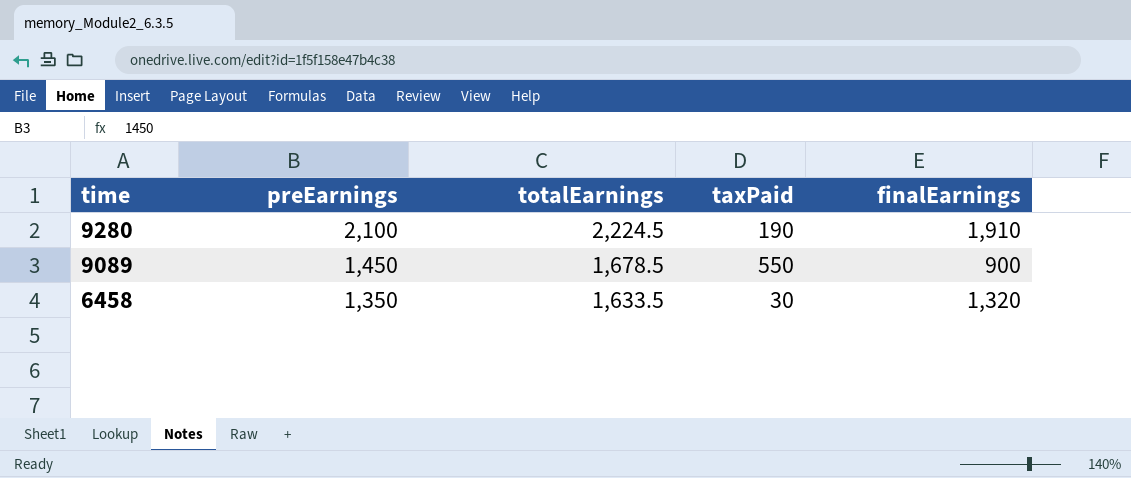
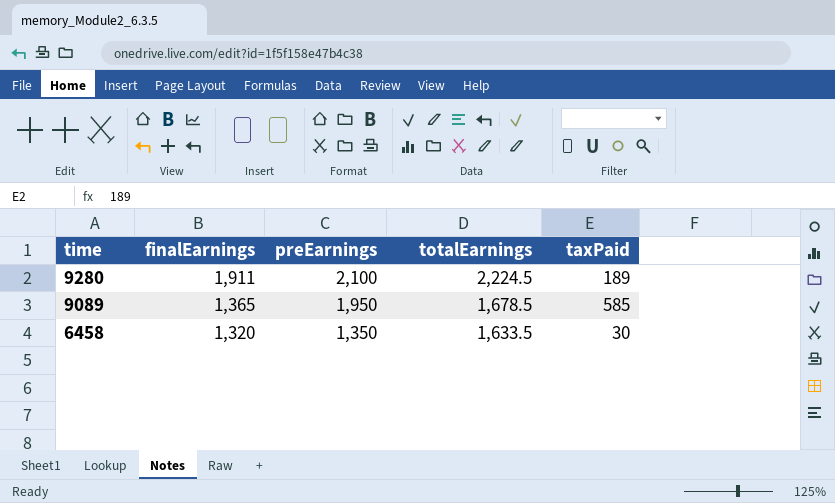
column finalEarnings | position: 5 -> 2
9280 | finalEarnings: 1,910 -> 1,911
9280 | taxPaid: 190 -> 189
9089 | finalEarnings: 900 -> 1,365
9089 | preEarnings: 1,450 -> 1,950
9089 | taxPaid: 550 -> 585

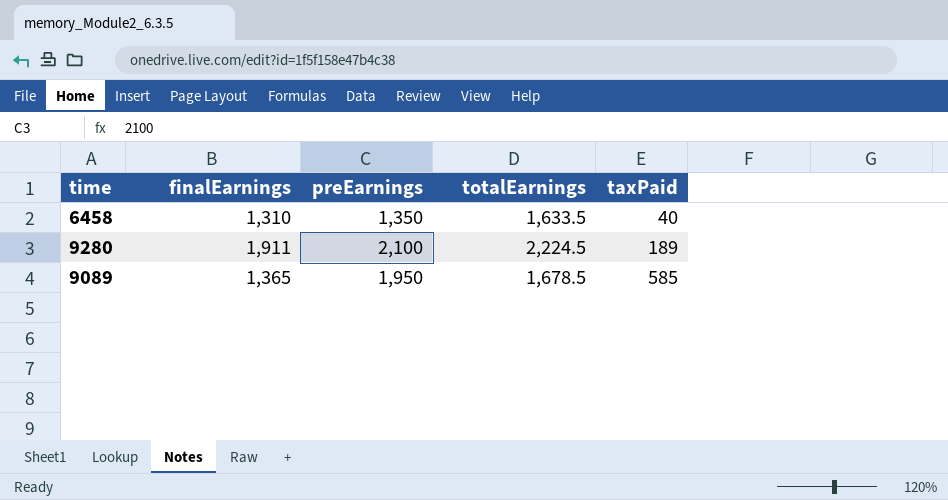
row order: time descending -> taxPaid ascending
6458 | finalEarnings: 1,320 -> 1,310
6458 | taxPaid: 30 -> 40

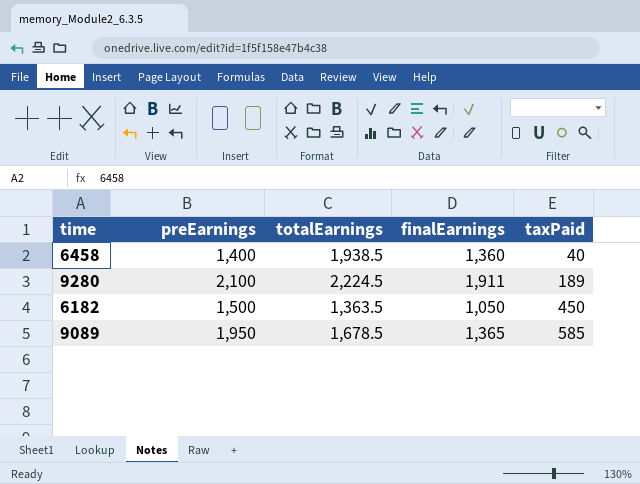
column finalEarnings | position: 2 -> 4
6458 | preEarnings: 1,350 -> 1,400
6458 | totalEarnings: 1,633.5 -> 1,938.5
6458 | finalEarnings: 1,310 -> 1,360
row 6182: none -> 1,500 | 1,363.5 | 1,050 | 450

